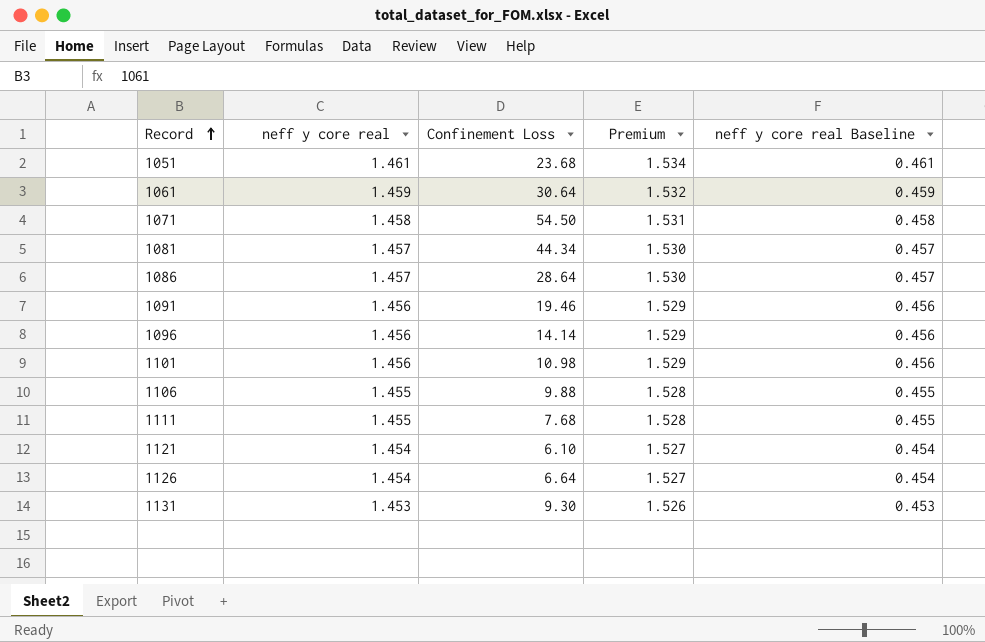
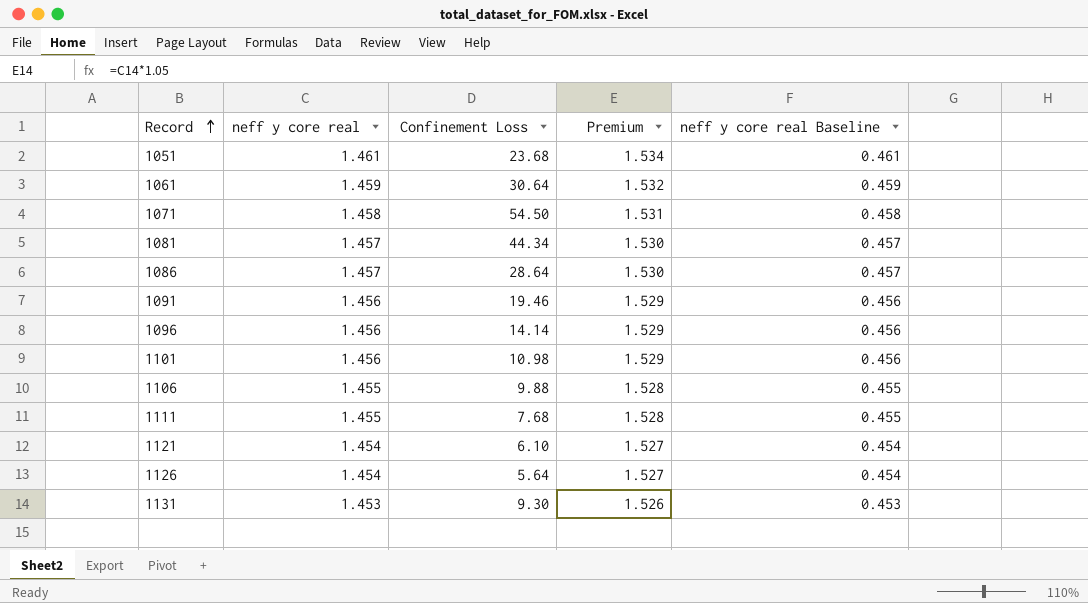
1126 | Confinement Loss: 6.64 -> 5.64

